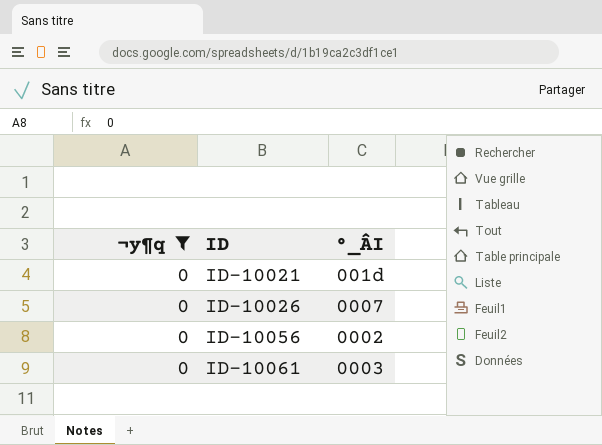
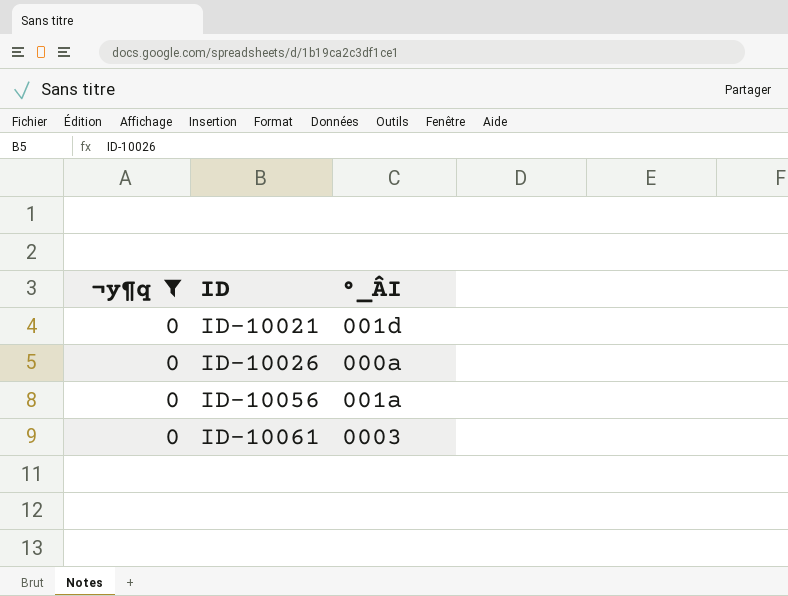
ID-10026 | °_ÂI: 0007 -> 000a
ID-10056 | °_ÂI: 0002 -> 001a

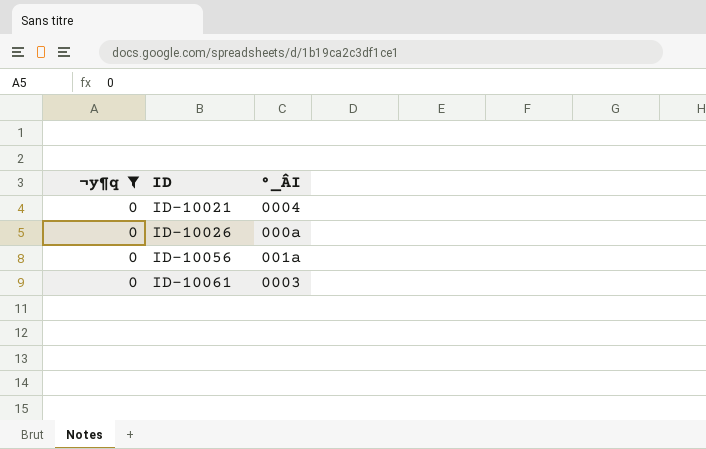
ID-10021 | °_ÂI: 001d -> 0004

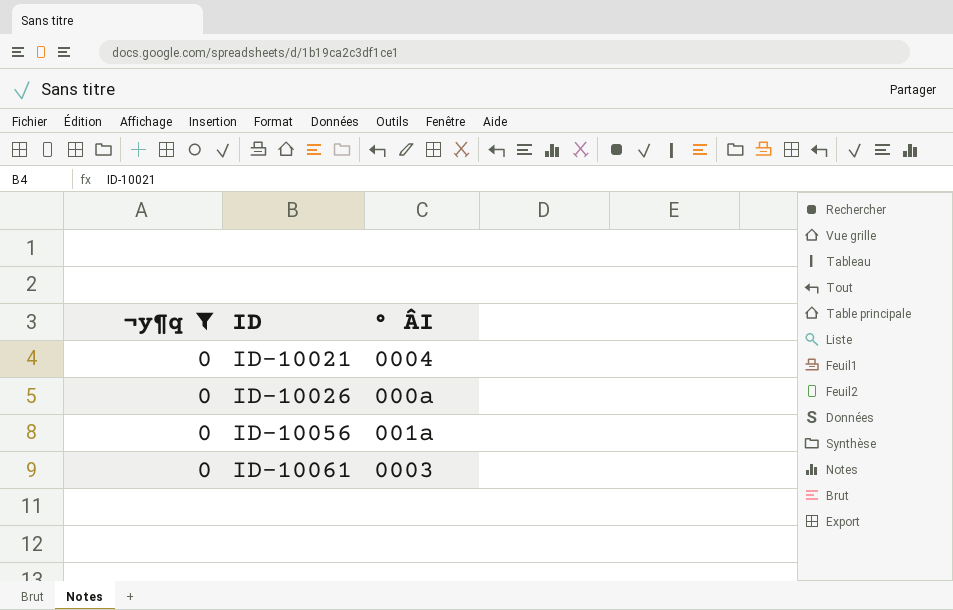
column name: °_ÂI -> ° ÂI

